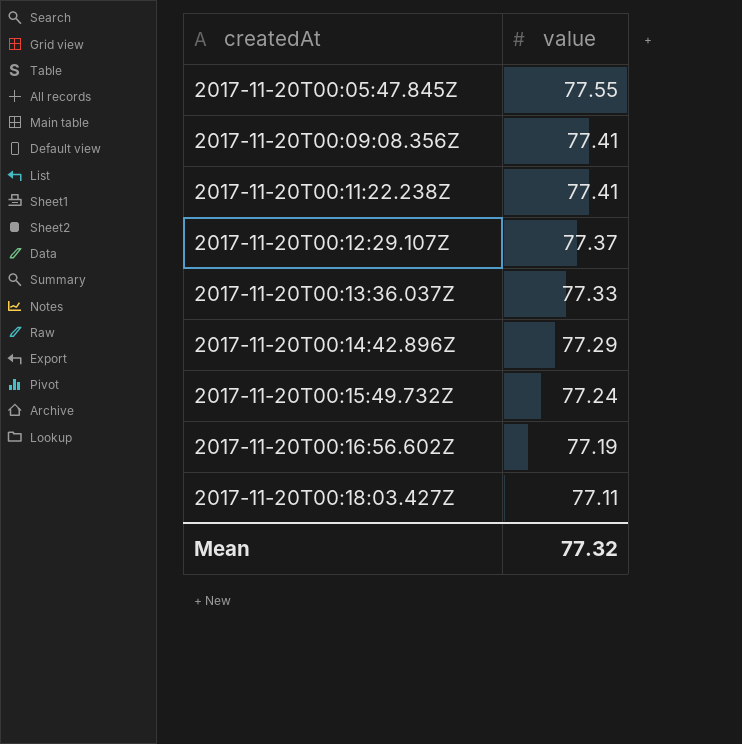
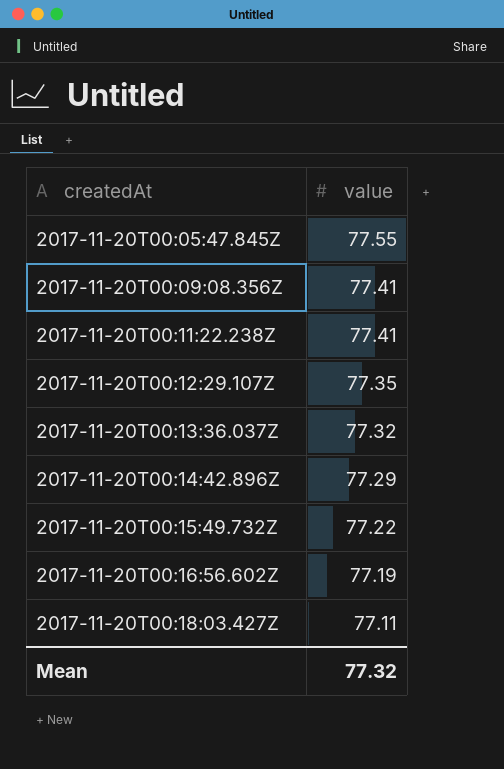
2017-11-20T00:12:29.107Z | value: 77.37 -> 77.35
2017-11-20T00:13:36.037Z | value: 77.33 -> 77.32
2017-11-20T00:15:49.732Z | value: 77.24 -> 77.22

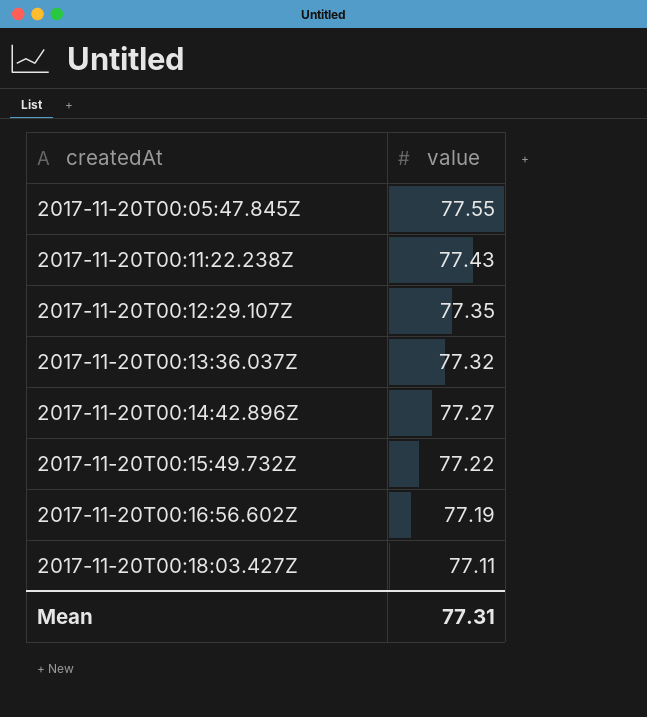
row 2017-11-20T00:09:08.356Z: 77.41 -> none
2017-11-20T00:11:22.238Z | value: 77.41 -> 77.43
2017-11-20T00:14:42.896Z | value: 77.29 -> 77.27
Mean | value: 77.32 -> 77.31

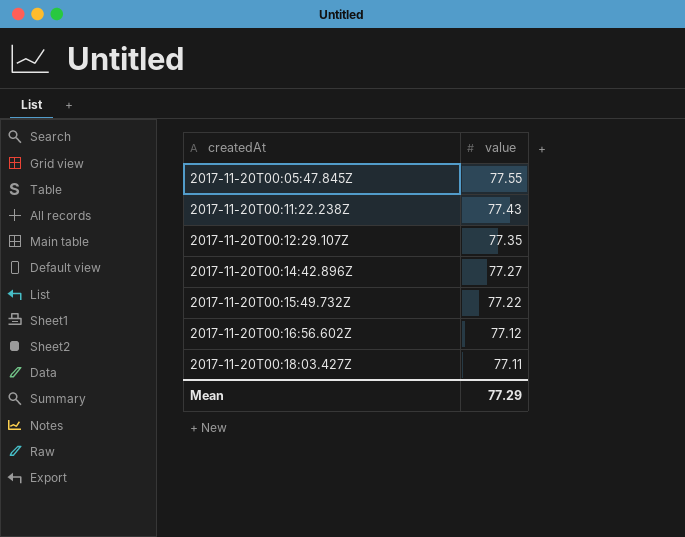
row 2017-11-20T00:13:36.037Z: 77.32 -> none
2017-11-20T00:16:56.602Z | value: 77.19 -> 77.12
Mean | value: 77.31 -> 77.29

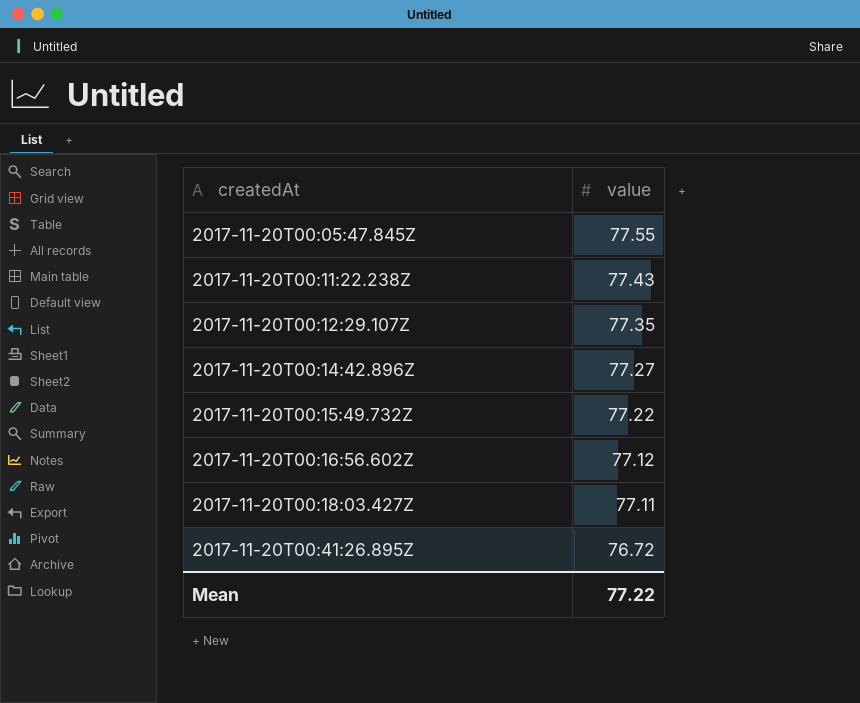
row 2017-11-20T00:41:26.895Z: none -> 76.72
Mean | value: 77.29 -> 77.22

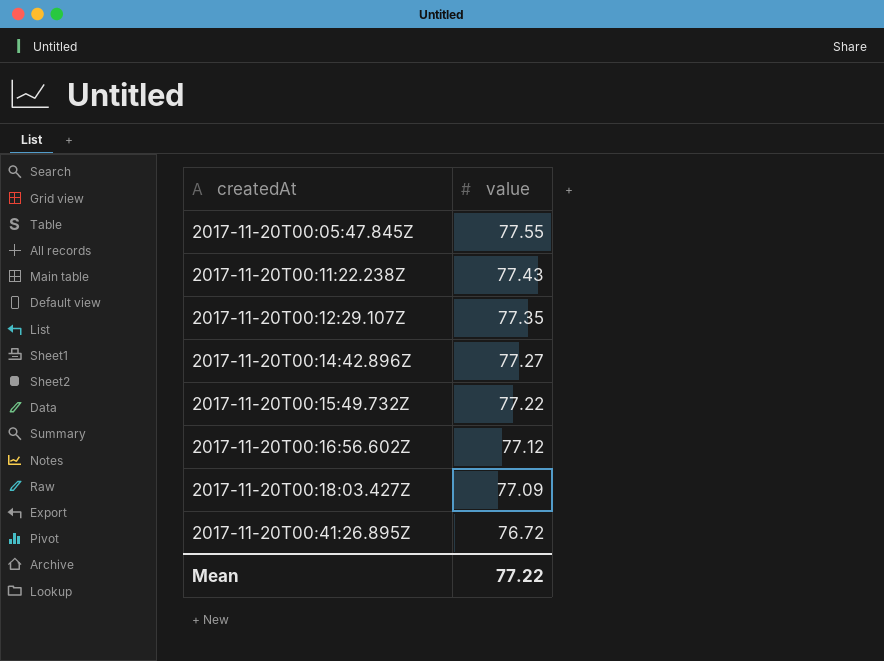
2017-11-20T00:18:03.427Z | value: 77.11 -> 77.09

